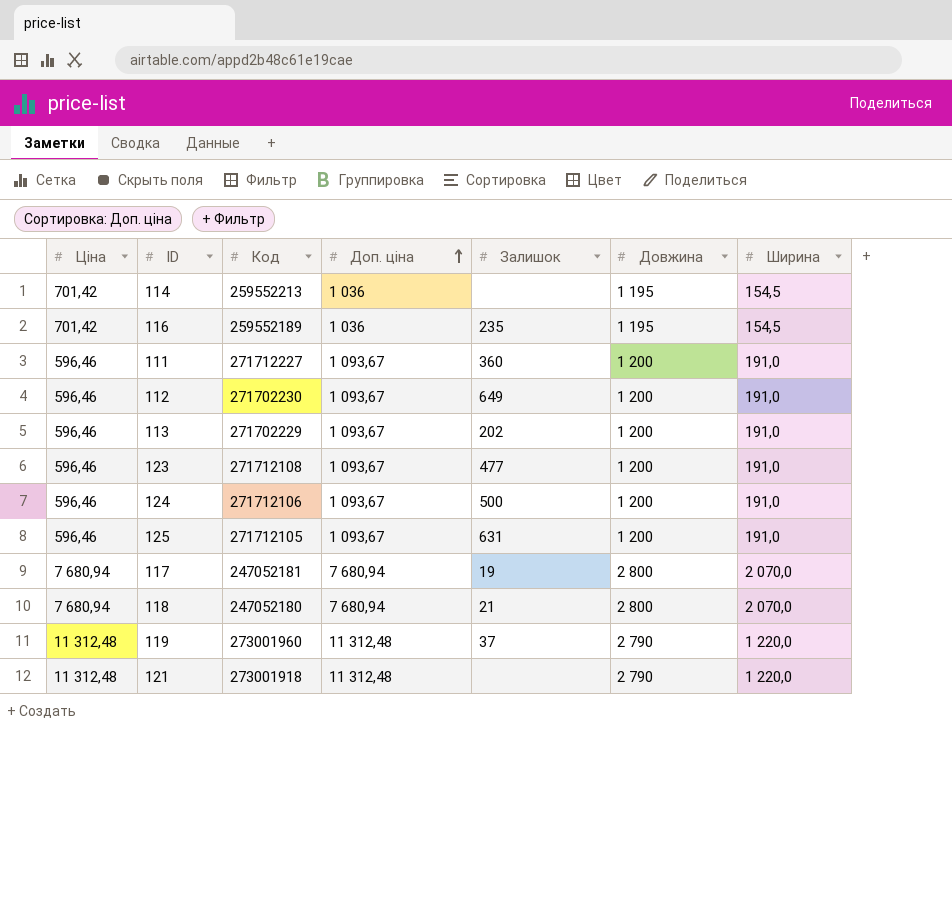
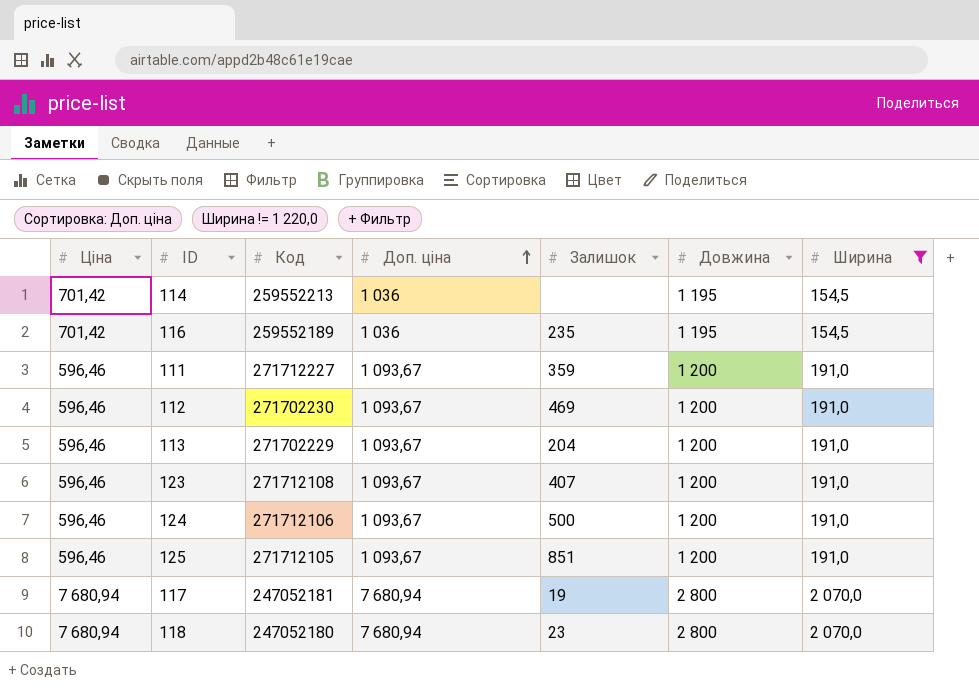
filter: none -> Ширина != 1 220,0
111 | Залишок: 360 -> 359
112 | Залишок: 649 -> 469
113 | Залишок: 202 -> 204
123 | Залишок: 477 -> 407
125 | Залишок: 631 -> 851
118 | Залишок: 21 -> 23

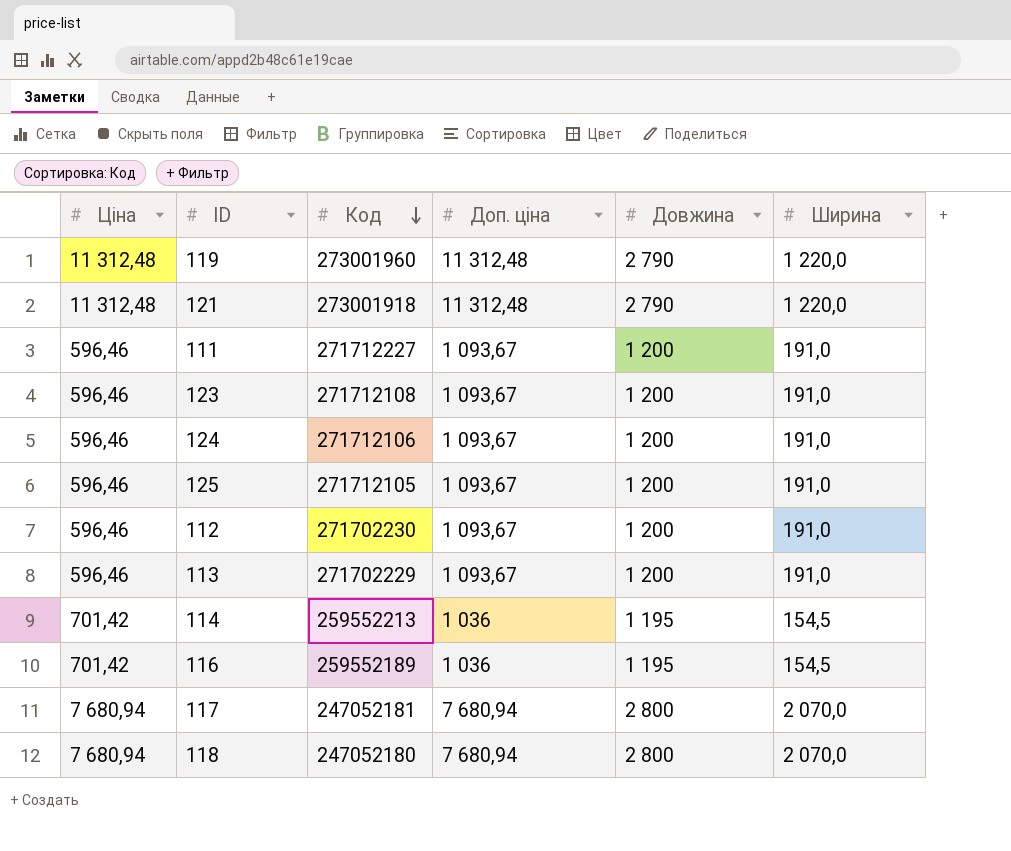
filter: Ширина != 1 220,0 -> none
row order: Доп. ціна ascending -> Код descending
column Залишок | position: 5 -> none

